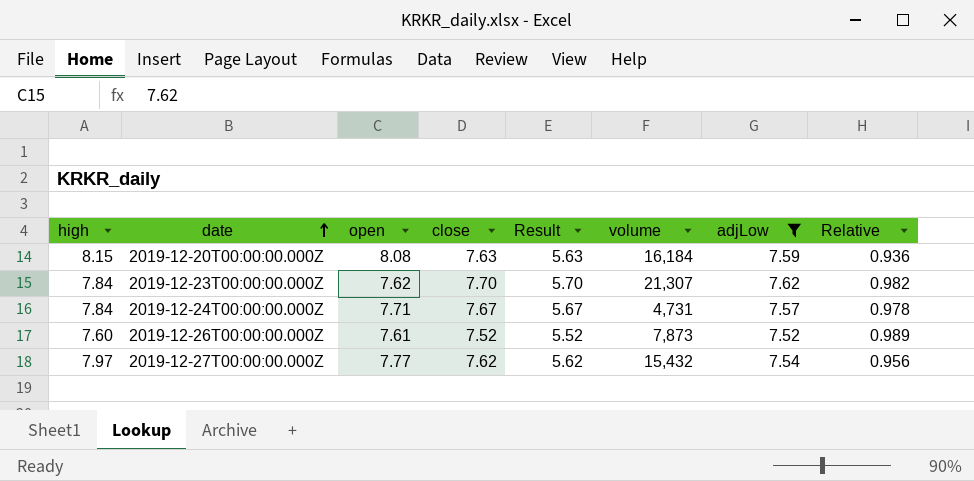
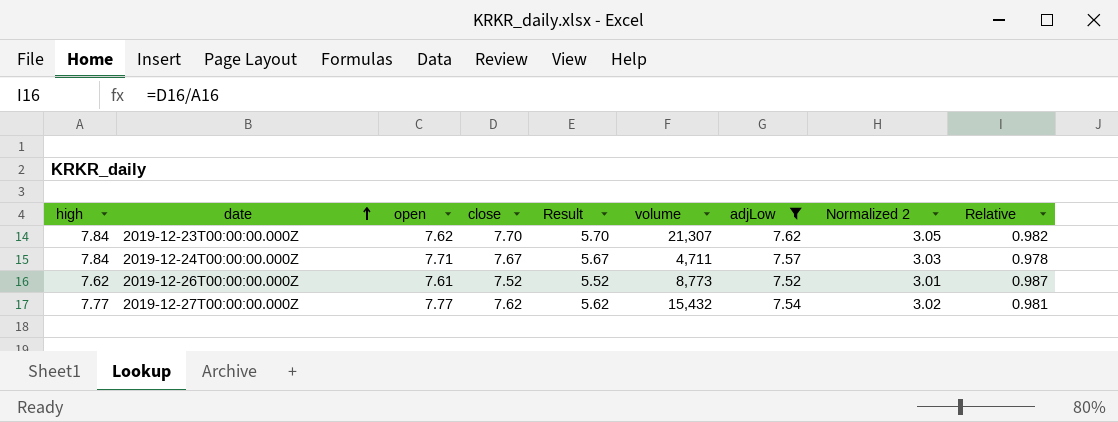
column Normalized 2 | formula: none -> [adjLow] * 0.4
row 2019-12-20T00:00:00.000Z: 8.15 | 8.08 | 7.63 | 5.63 | 16,184 | 7.59 | 0.936 -> none
2019-12-24T00:00:00.000Z | volume: 4,731 -> 4,711
2019-12-26T00:00:00.000Z | high: 7.60 -> 7.62
2019-12-26T00:00:00.000Z | volume: 7,873 -> 8,773
2019-12-26T00:00:00.000Z | Relative: 0.989 -> 0.987
2019-12-27T00:00:00.000Z | high: 7.97 -> 7.77
2019-12-27T00:00:00.000Z | Relative: 0.956 -> 0.981

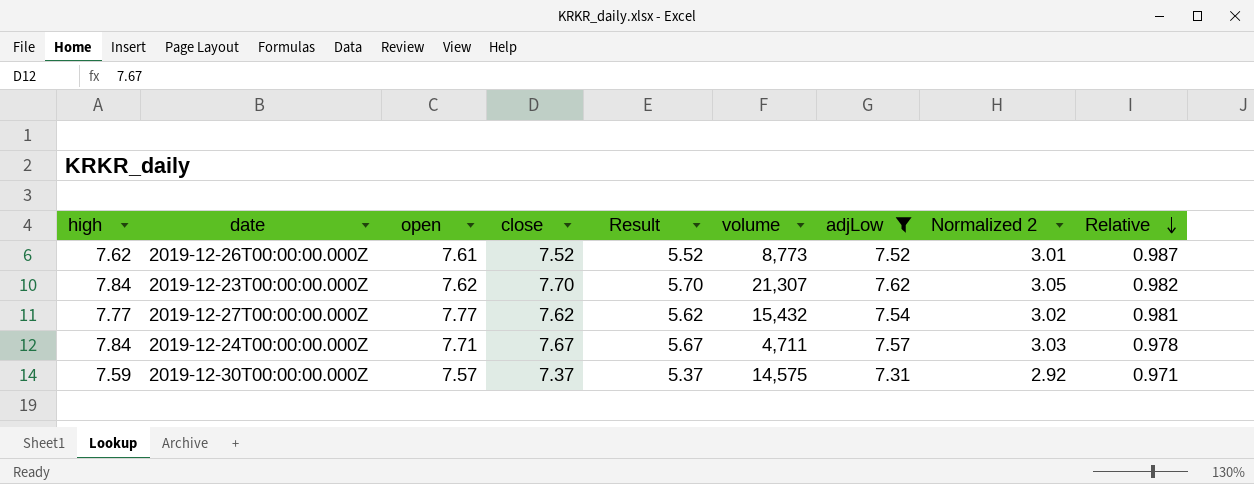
row order: date ascending -> Relative descending
row 2019-12-30T00:00:00.000Z: none -> 7.59 | 7.57 | 7.37 | 5.37 | 14,575 | 7.31 | 2.92 | 0.971

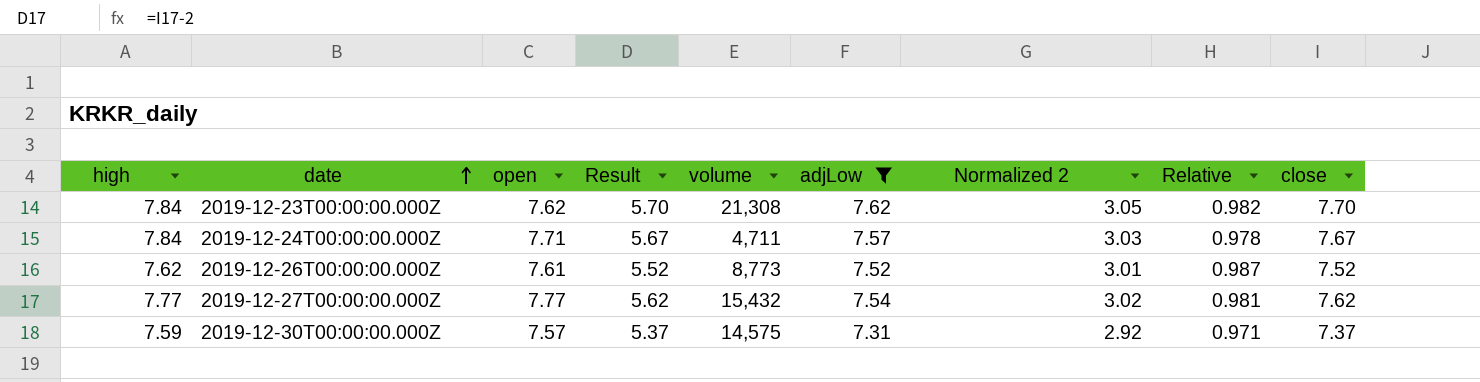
row order: Relative descending -> date ascending
column close | position: 4 -> 9
2019-12-23T00:00:00.000Z | volume: 21,307 -> 21,308

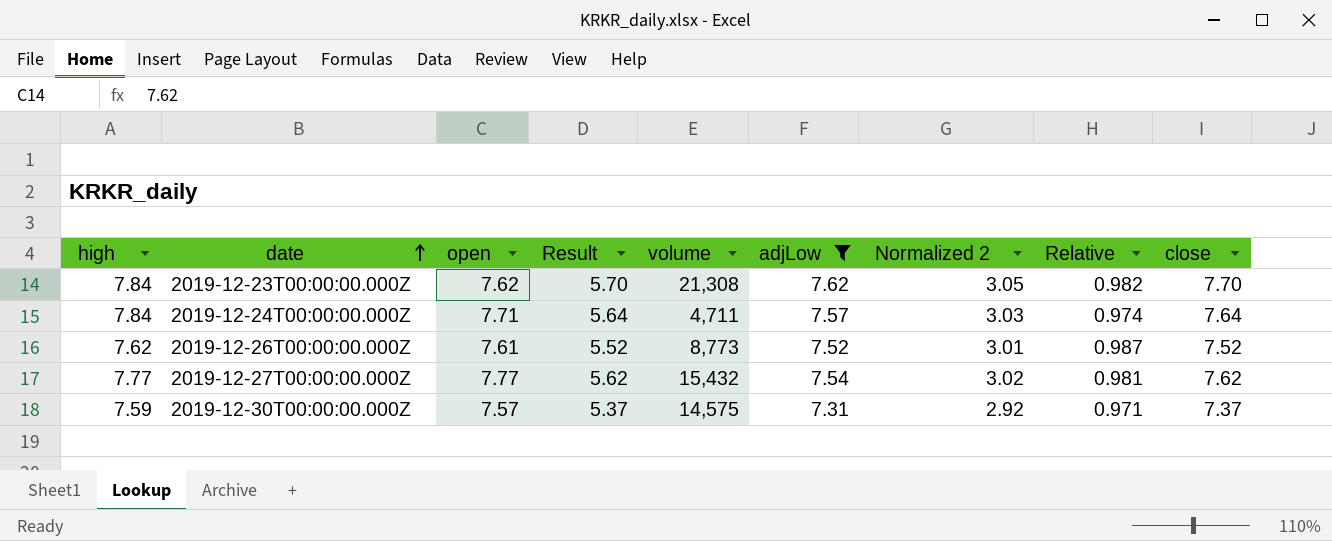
2019-12-24T00:00:00.000Z | Result: 5.67 -> 5.64
2019-12-24T00:00:00.000Z | Relative: 0.978 -> 0.974
2019-12-24T00:00:00.000Z | close: 7.67 -> 7.64

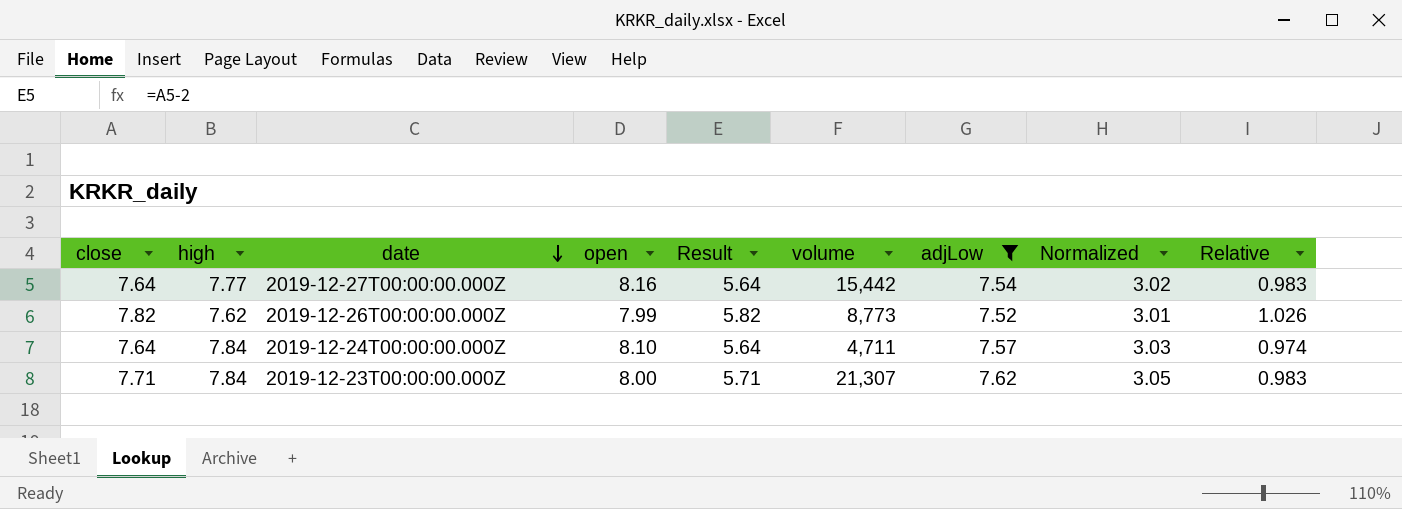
row order: date ascending -> date descending
column close | position: 9 -> 1
column name: Normalized 2 -> Normalized
row 2019-12-30T00:00:00.000Z: 7.59 | 7.57 | 5.37 | 14,575 | 7.31 | 2.92 | 0.971 | 7.37 -> none
2019-12-27T00:00:00.000Z | close: 7.62 -> 7.64
2019-12-27T00:00:00.000Z | open: 7.77 -> 8.16
2019-12-27T00:00:00.000Z | Result: 5.62 -> 5.64
2019-12-27T00:00:00.000Z | volume: 15,432 -> 15,442
2019-12-27T00:00:00.000Z | Relative: 0.981 -> 0.983
2019-12-26T00:00:00.000Z | close: 7.52 -> 7.82
2019-12-26T00:00:00.000Z | open: 7.61 -> 7.99
2019-12-26T00:00:00.000Z | Result: 5.52 -> 5.82
2019-12-26T00:00:00.000Z | Relative: 0.987 -> 1.026
2019-12-24T00:00:00.000Z | open: 7.71 -> 8.10
2019-12-23T00:00:00.000Z | close: 7.70 -> 7.71
2019-12-23T00:00:00.000Z | open: 7.62 -> 8.00
2019-12-23T00:00:00.000Z | Result: 5.70 -> 5.71
2019-12-23T00:00:00.000Z | volume: 21,308 -> 21,307
2019-12-23T00:00:00.000Z | Relative: 0.982 -> 0.983

